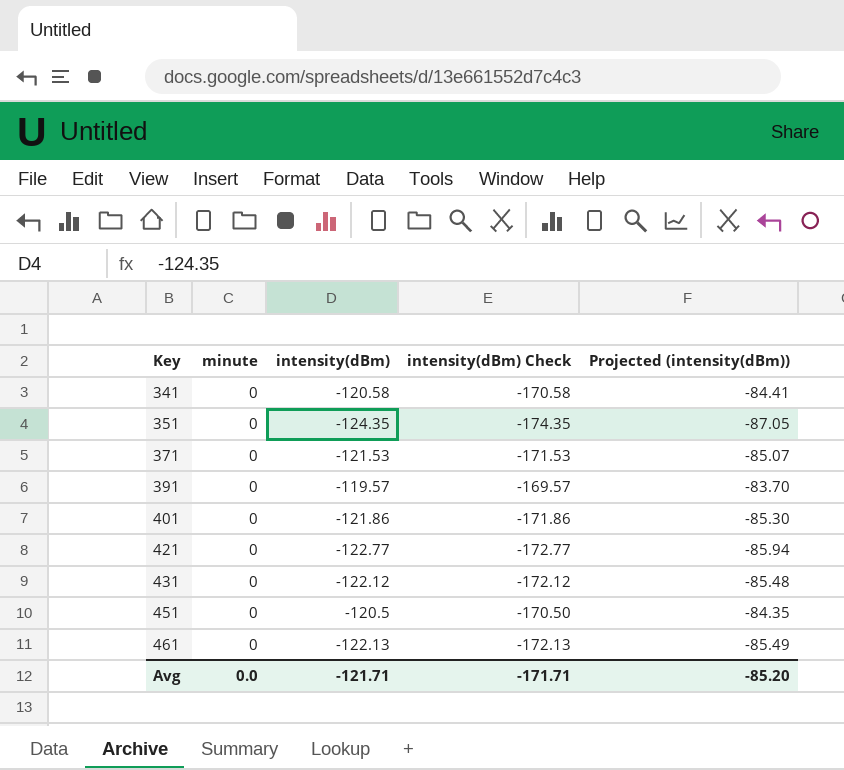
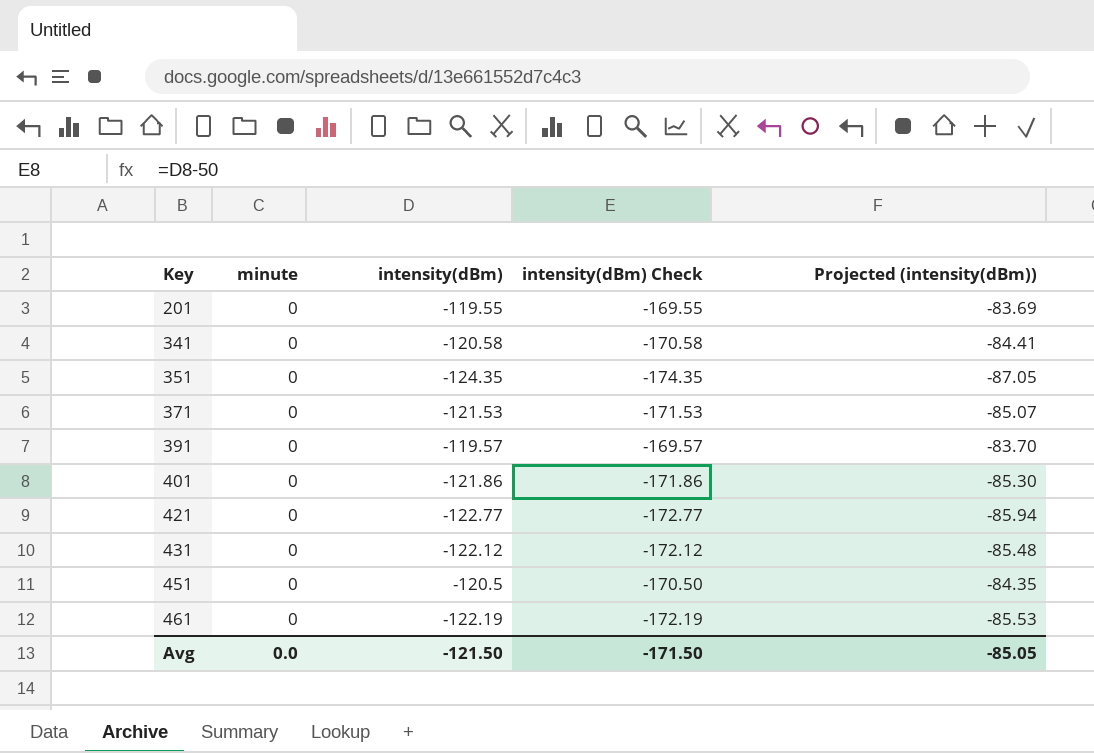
row 201: none -> 0 | -119.55 | -169.55 | -83.69
461 | intensity(dBm): -122.13 -> -122.19
461 | intensity(dBm) Check: -172.13 -> -172.19
461 | Projected (intensity(dBm)): -85.49 -> -85.53
Avg | intensity(dBm): -121.71 -> -121.50
Avg | intensity(dBm) Check: -171.71 -> -171.50
Avg | Projected (intensity(dBm)): -85.20 -> -85.05

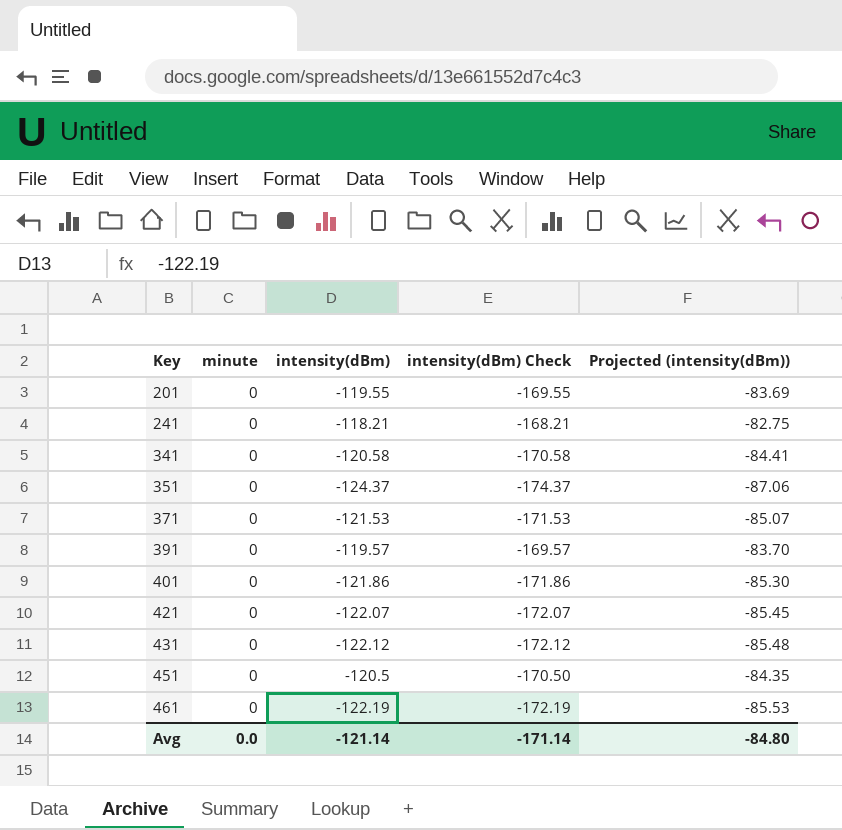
row 241: none -> 0 | -118.21 | -168.21 | -82.75
351 | intensity(dBm): -124.35 -> -124.37
351 | intensity(dBm) Check: -174.35 -> -174.37
351 | Projected (intensity(dBm)): -87.05 -> -87.06
421 | intensity(dBm): -122.77 -> -122.07
421 | intensity(dBm) Check: -172.77 -> -172.07
421 | Projected (intensity(dBm)): -85.94 -> -85.45
Avg | intensity(dBm): -121.50 -> -121.14
Avg | intensity(dBm) Check: -171.50 -> -171.14
Avg | Projected (intensity(dBm)): -85.05 -> -84.80

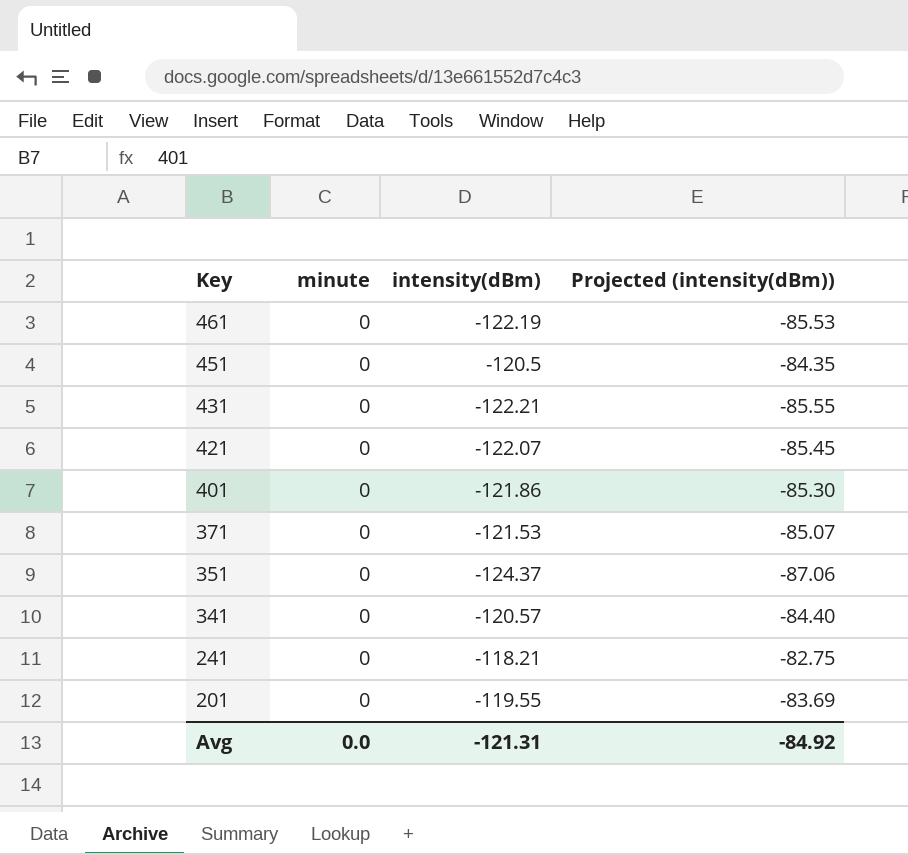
row order: Key ascending -> Key descending
column intensity(dBm) Check | formula: [intensity(dBm)] - 50 -> none
row 391: 0 | -119.57 | -169.57 | -83.70 -> none
431 | intensity(dBm): -122.12 -> -122.21
431 | Projected (intensity(dBm)): -85.48 -> -85.55
341 | intensity(dBm): -120.58 -> -120.57
341 | Projected (intensity(dBm)): -84.41 -> -84.40
Avg | intensity(dBm): -121.14 -> -121.31
Avg | Projected (intensity(dBm)): -84.80 -> -84.92

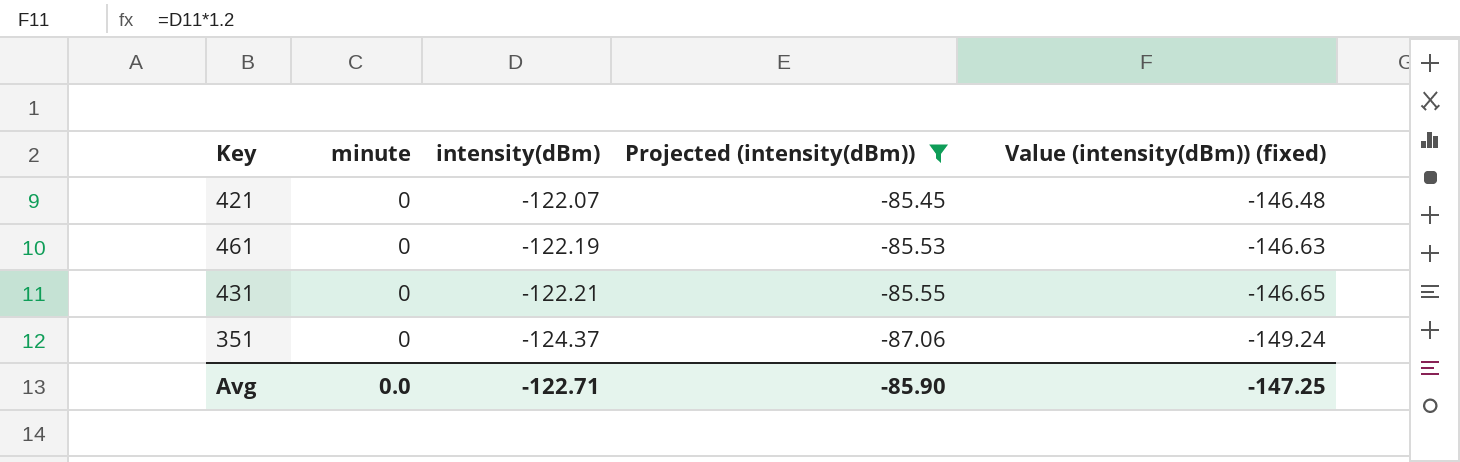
filter: none -> Projected (intensity(dBm)) <= -85.45
row order: Key descending -> intensity(dBm) descending
column Value (intensity(dBm)) (fixed) | formula: none -> [intensity(dBm)] * 1.2
Avg | intensity(dBm): -121.31 -> -122.71
Avg | Projected (intensity(dBm)): -84.92 -> -85.90

